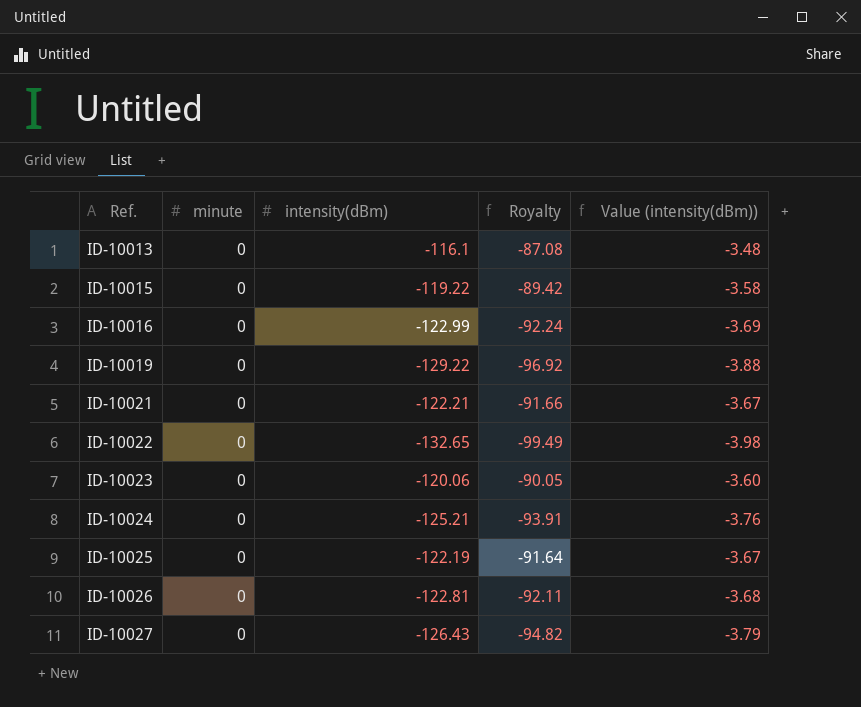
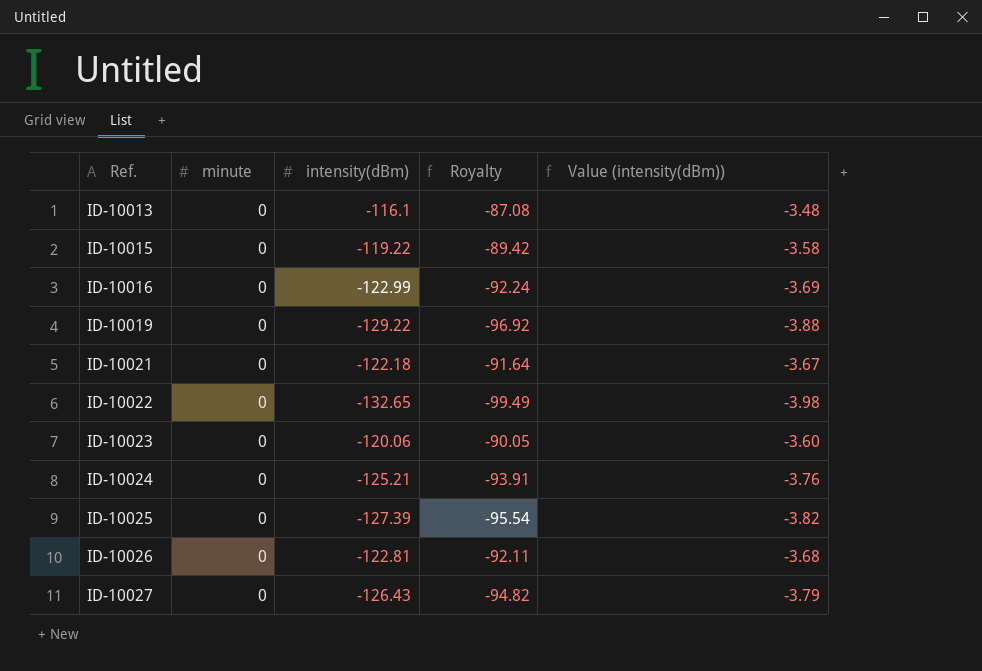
ID-10021 | intensity(dBm): -122.21 -> -122.18
ID-10021 | Royalty: -91.66 -> -91.64
ID-10025 | intensity(dBm): -122.19 -> -127.39
ID-10025 | Royalty: -91.64 -> -95.54
ID-10025 | Value (intensity(dBm)): -3.67 -> -3.82

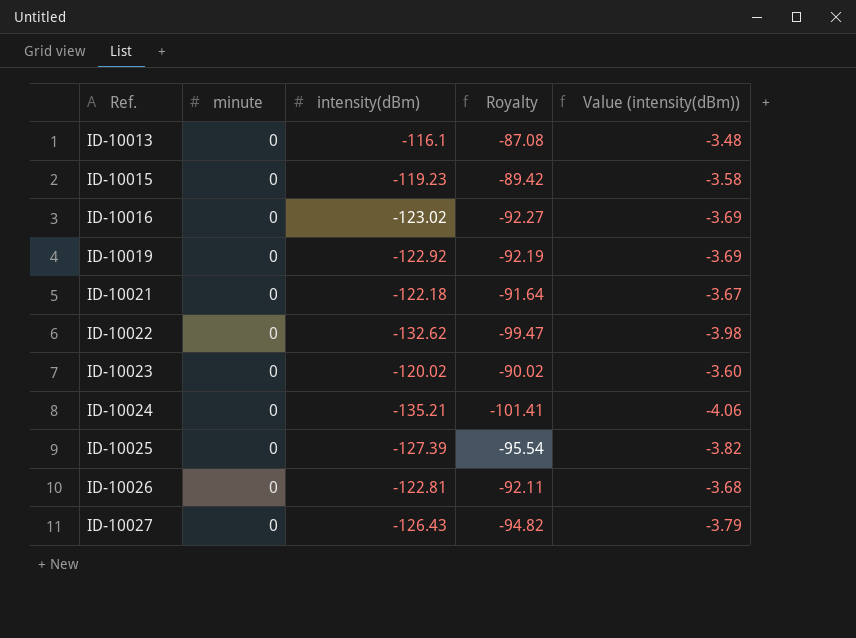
ID-10015 | intensity(dBm): -119.22 -> -119.23
ID-10016 | intensity(dBm): -122.99 -> -123.02
ID-10016 | Royalty: -92.24 -> -92.27
ID-10019 | intensity(dBm): -129.22 -> -122.92
ID-10019 | Royalty: -96.92 -> -92.19
ID-10019 | Value (intensity(dBm)): -3.88 -> -3.69
ID-10022 | intensity(dBm): -132.65 -> -132.62
ID-10022 | Royalty: -99.49 -> -99.47
ID-10023 | intensity(dBm): -120.06 -> -120.02
ID-10023 | Royalty: -90.05 -> -90.02
ID-10024 | intensity(dBm): -125.21 -> -135.21
ID-10024 | Royalty: -93.91 -> -101.41
ID-10024 | Value (intensity(dBm)): -3.76 -> -4.06

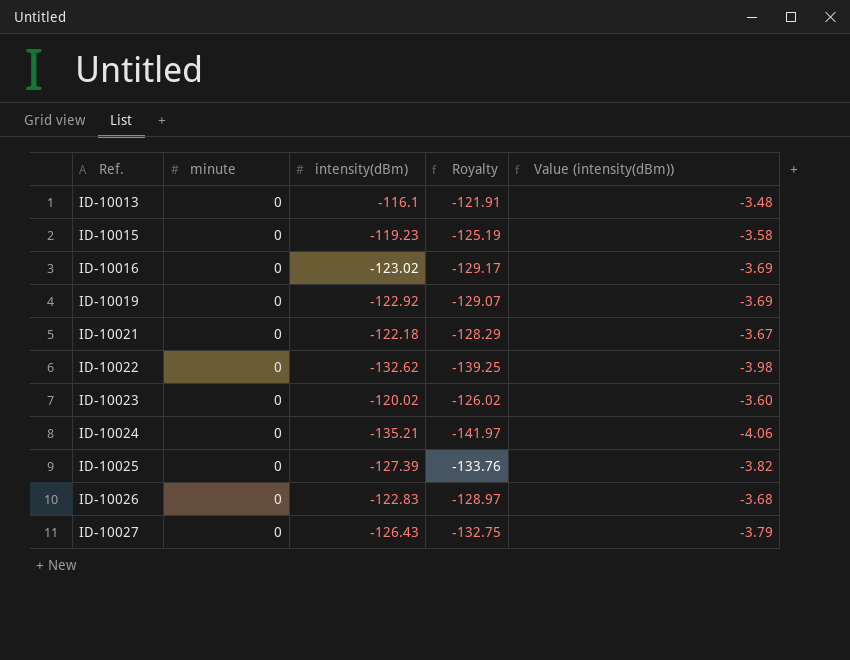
column Royalty | formula: [intensity(dBm)] * 0.75 -> [intensity(dBm)] * 1.05
ID-10026 | intensity(dBm): -122.81 -> -122.83

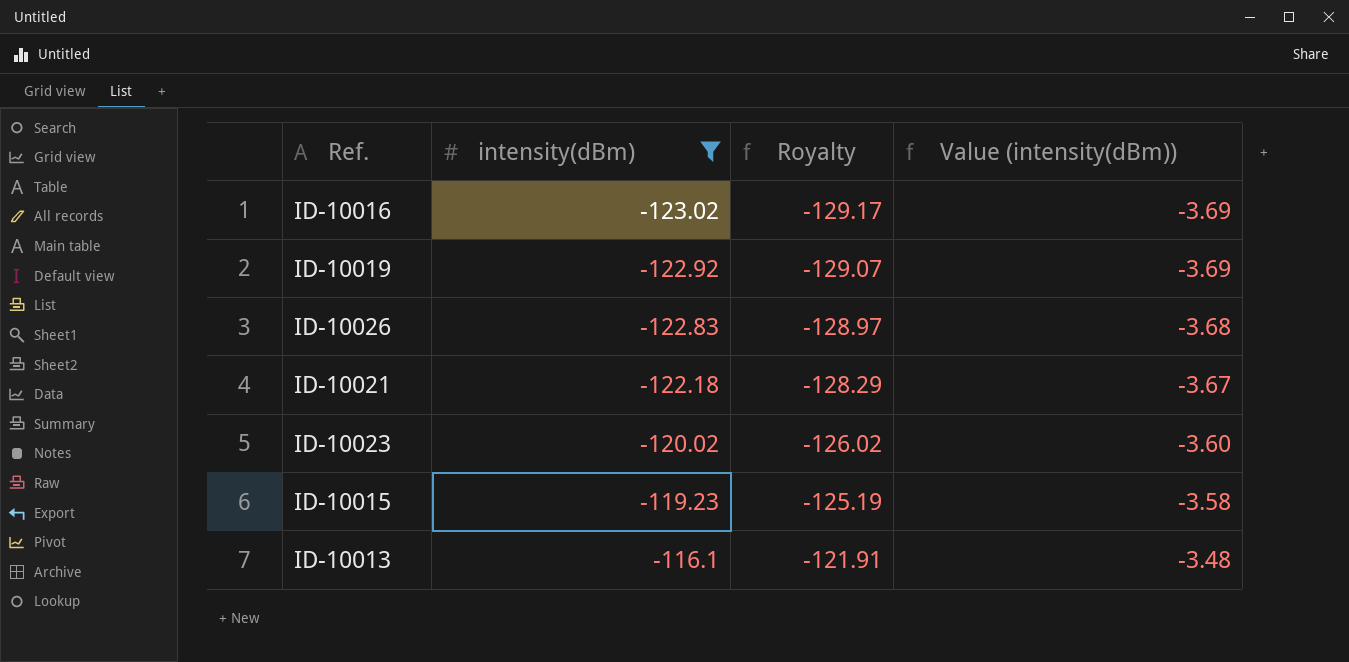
filter: none -> intensity(dBm) >= -123.02
row order: Ref. ascending -> intensity(dBm) ascending
column minute | position: 2 -> none

